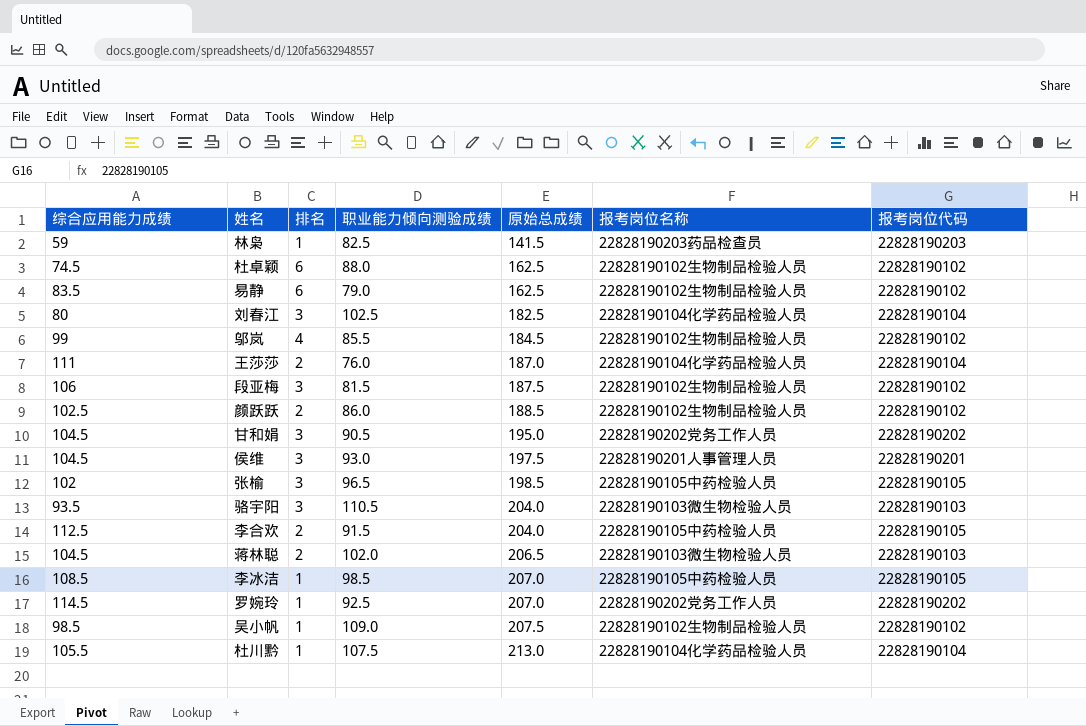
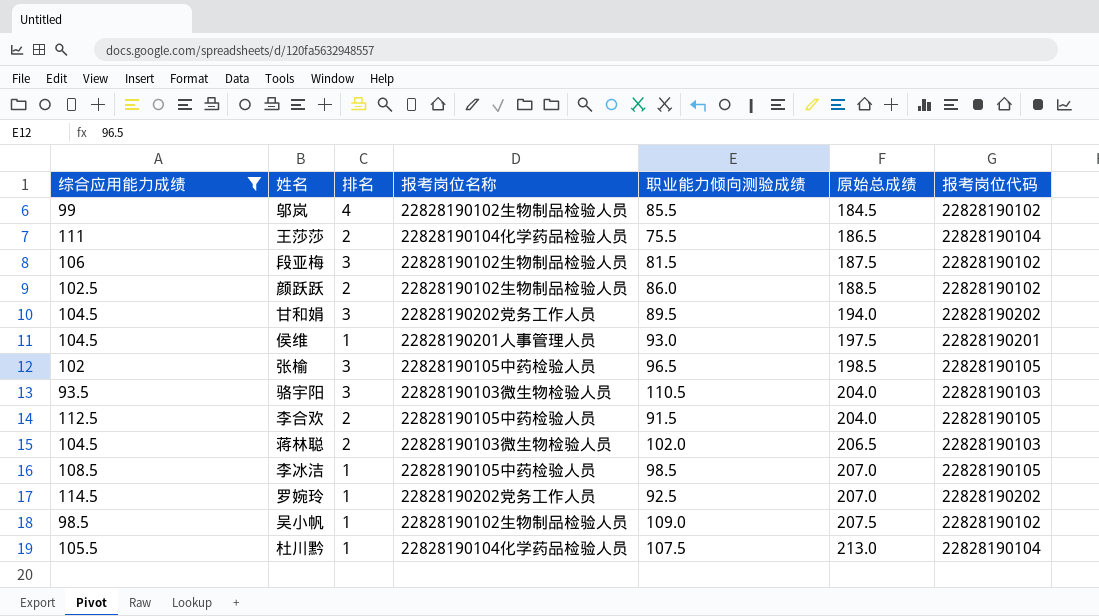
filter: none -> 综合应用能力成绩 >= 93.5
column 报考岗位名称 | position: 6 -> 4
王莎莎 | 职业能力倾向测验成绩: 76.0 -> 75.5
王莎莎 | 原始总成绩: 187.0 -> 186.5
甘和娟 | 职业能力倾向测验成绩: 90.5 -> 89.5
甘和娟 | 原始总成绩: 195.0 -> 194.0
侯维 | 排名: 3 -> 1

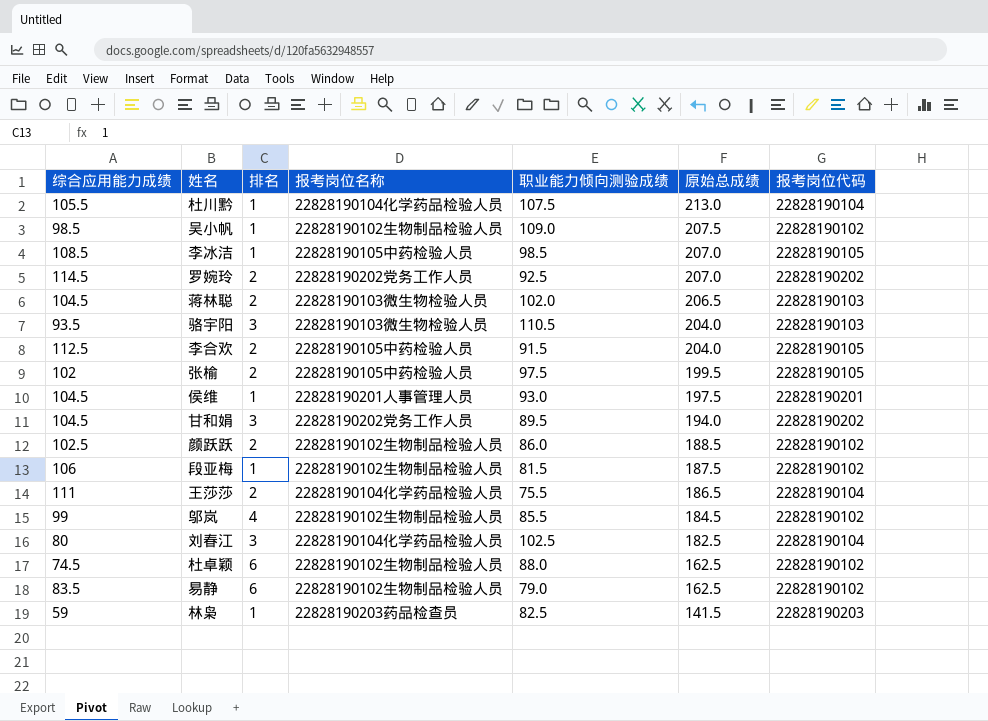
filter: 综合应用能力成绩 >= 93.5 -> none
row order: 原始总成绩 ascending -> 原始总成绩 descending
罗婉玲 | 排名: 1 -> 2
张榆 | 排名: 3 -> 2
张榆 | 职业能力倾向测验成绩: 96.5 -> 97.5
张榆 | 原始总成绩: 198.5 -> 199.5
段亚梅 | 排名: 3 -> 1

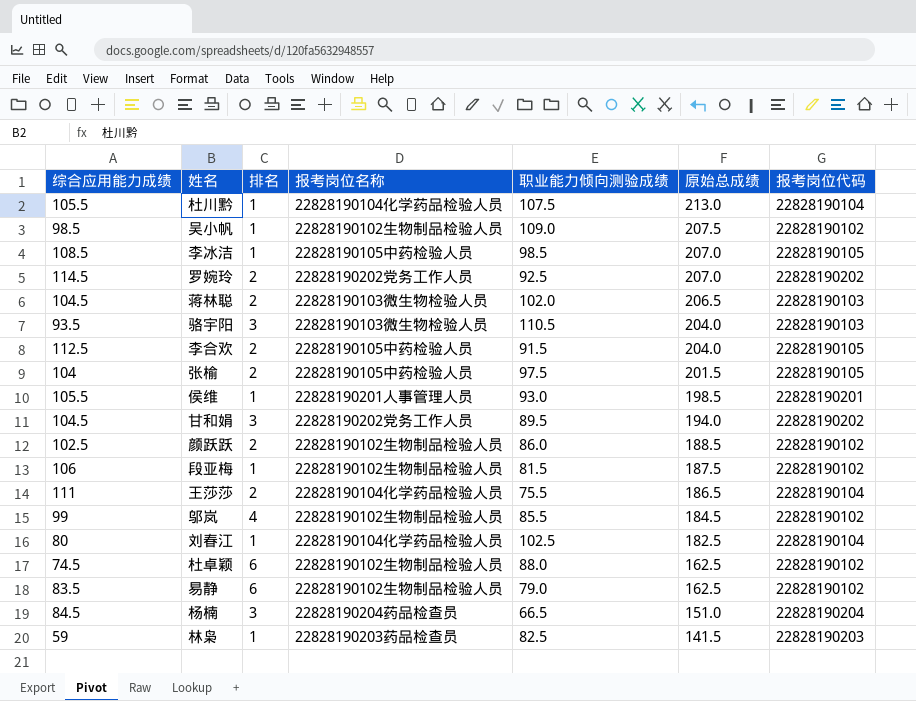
张榆 | 综合应用能力成绩: 102 -> 104
张榆 | 原始总成绩: 199.5 -> 201.5
侯维 | 综合应用能力成绩: 104.5 -> 105.5
侯维 | 原始总成绩: 197.5 -> 198.5
刘春江 | 排名: 3 -> 1
row 杨楠: none -> 84.5 | 3 | 22828190204药品检查员 | 66.5 | 151.0 | 22828190204

